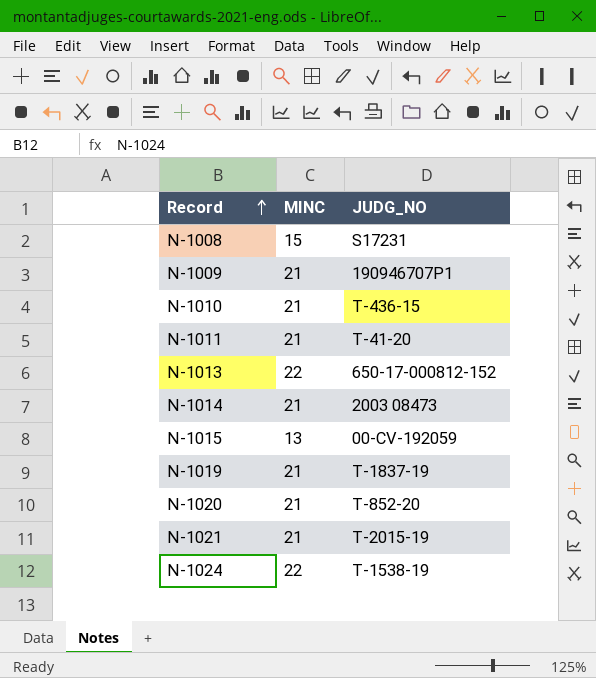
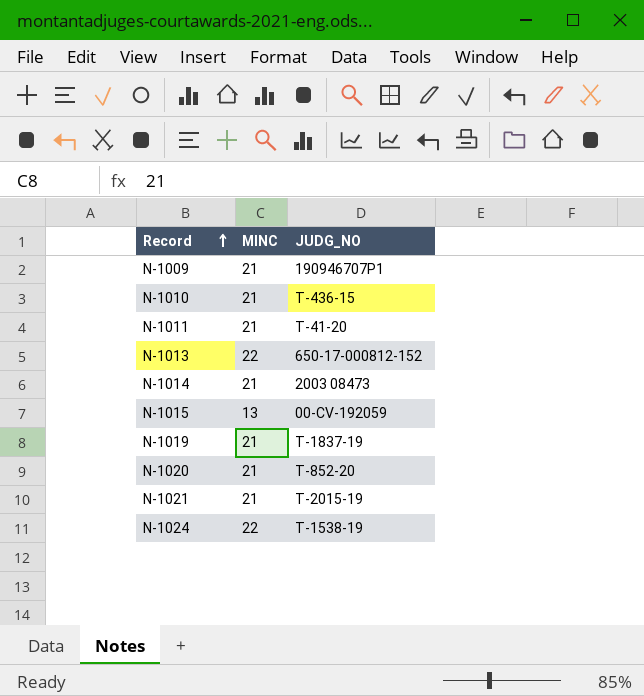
row N-1008: 15 | S17231 -> none

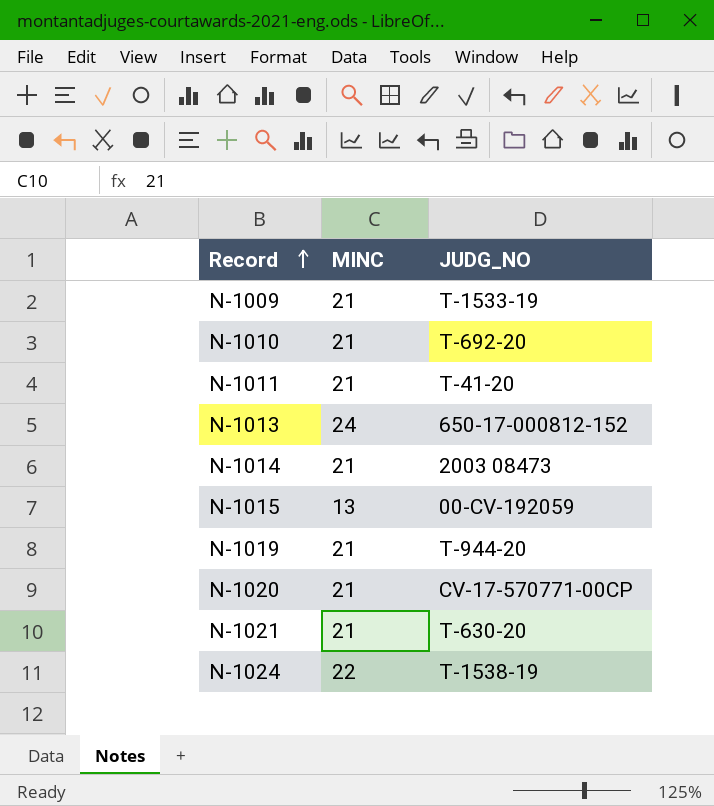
N-1009 | JUDG_NO: 190946707P1 -> T-1533-19
N-1010 | JUDG_NO: T-436-15 -> T-692-20
N-1013 | MINC: 22 -> 24
N-1019 | JUDG_NO: T-1837-19 -> T-944-20
N-1020 | JUDG_NO: T-852-20 -> CV-17-570771-00CP
N-1021 | JUDG_NO: T-2015-19 -> T-630-20

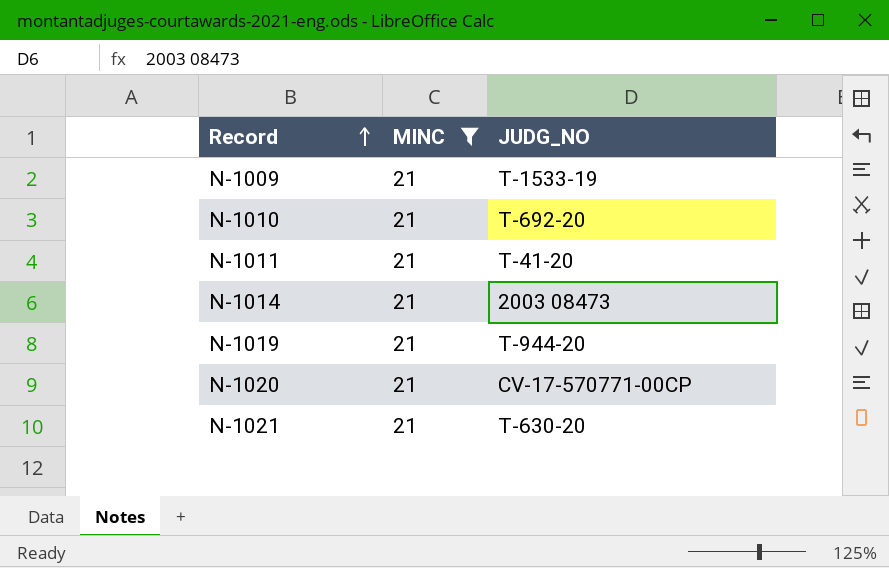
filter: none -> MINC = 21

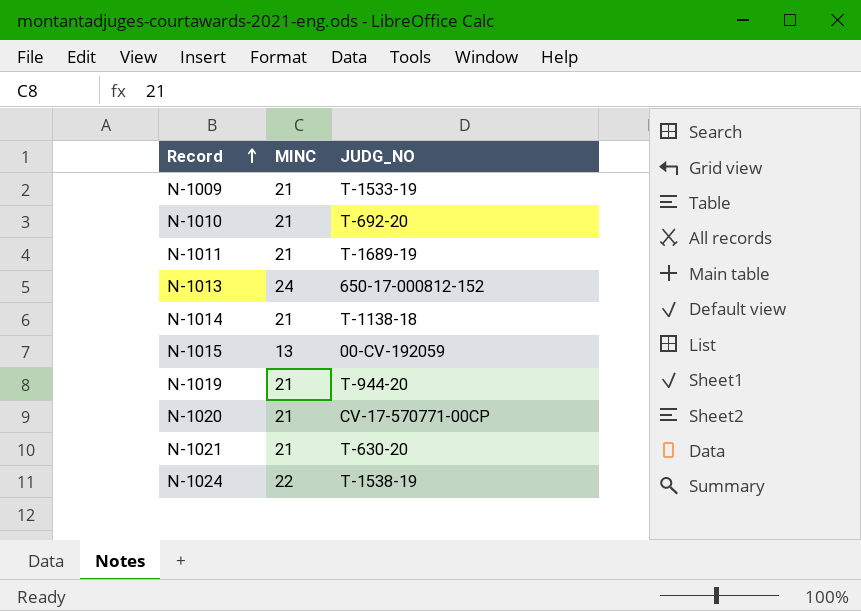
filter: MINC = 21 -> none
N-1011 | JUDG_NO: T-41-20 -> T-1689-19
N-1014 | JUDG_NO: 2003 08473 -> T-1138-18

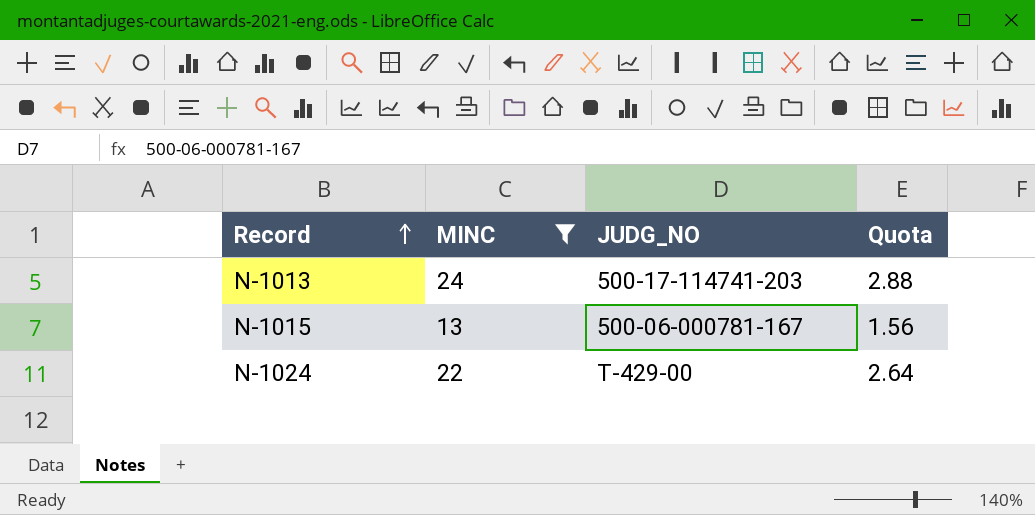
filter: none -> MINC != 21
column Quota | formula: none -> [MINC] * 0.12
N-1013 | JUDG_NO: 650-17-000812-152 -> 500-17-114741-203
N-1015 | JUDG_NO: 00-CV-192059 -> 500-06-000781-167
N-1024 | JUDG_NO: T-1538-19 -> T-429-00

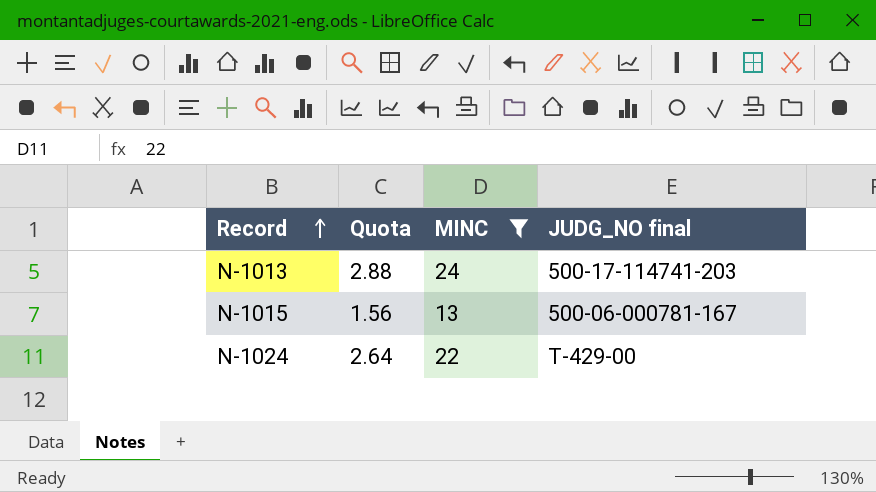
column Quota | position: 4 -> 2
column name: JUDG_NO -> JUDG_NO final

